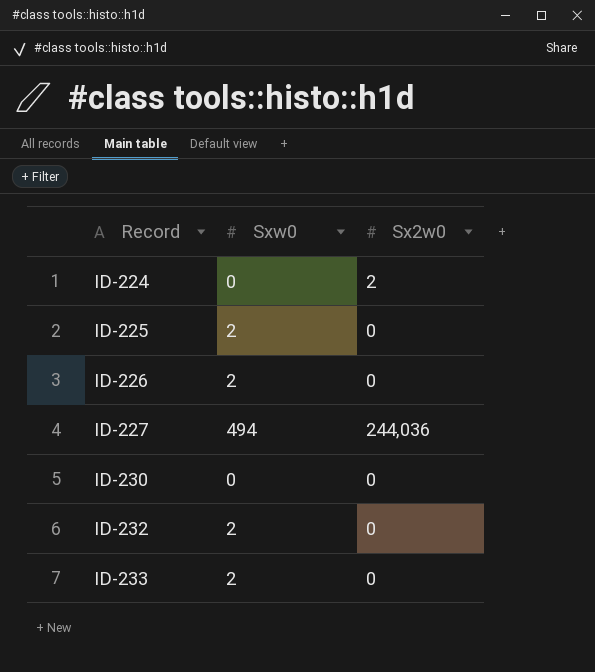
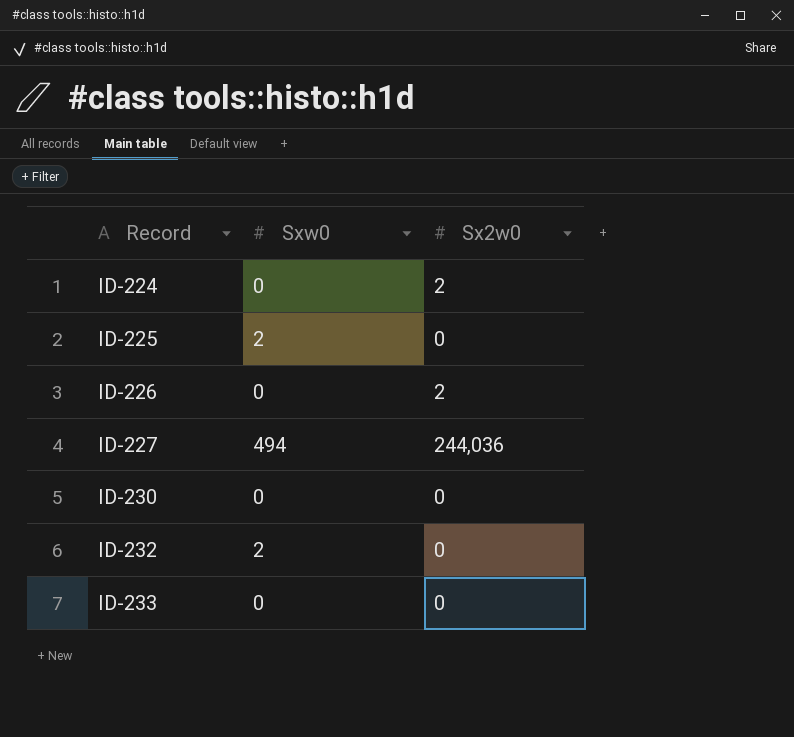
ID-226 | Sxw0: 2 -> 0
ID-226 | Sx2w0: 0 -> 2
ID-233 | Sxw0: 2 -> 0

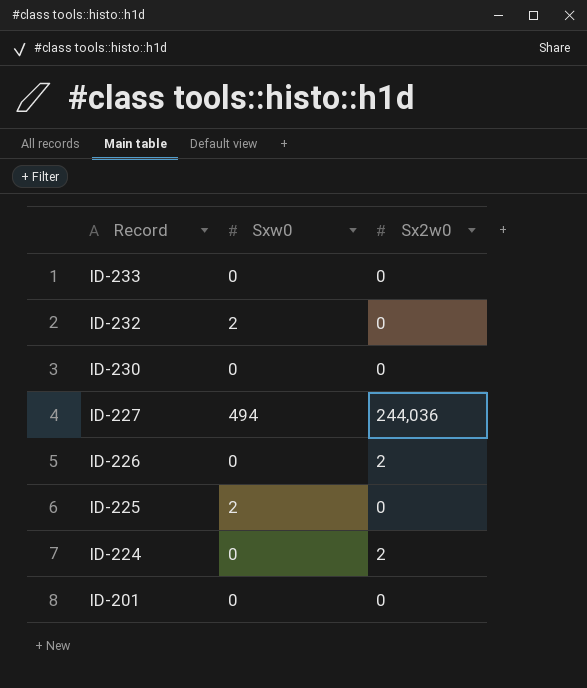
row order: Record ascending -> Record descending
row ID-201: none -> 0 | 0

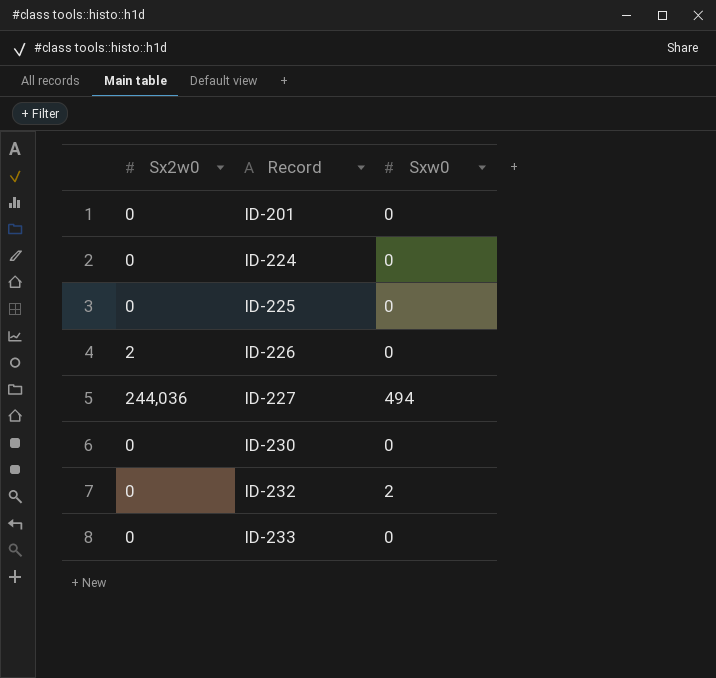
row order: Record descending -> Record ascending
column Sx2w0 | position: 3 -> 1
ID-224 | Sx2w0: 2 -> 0
ID-225 | Sxw0: 2 -> 0

